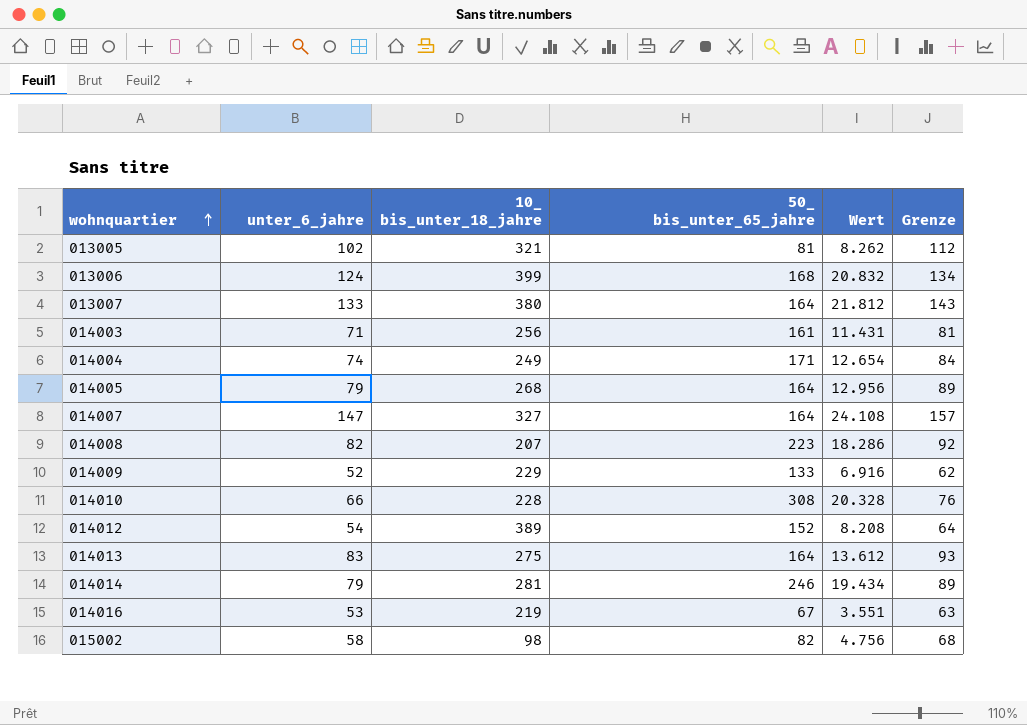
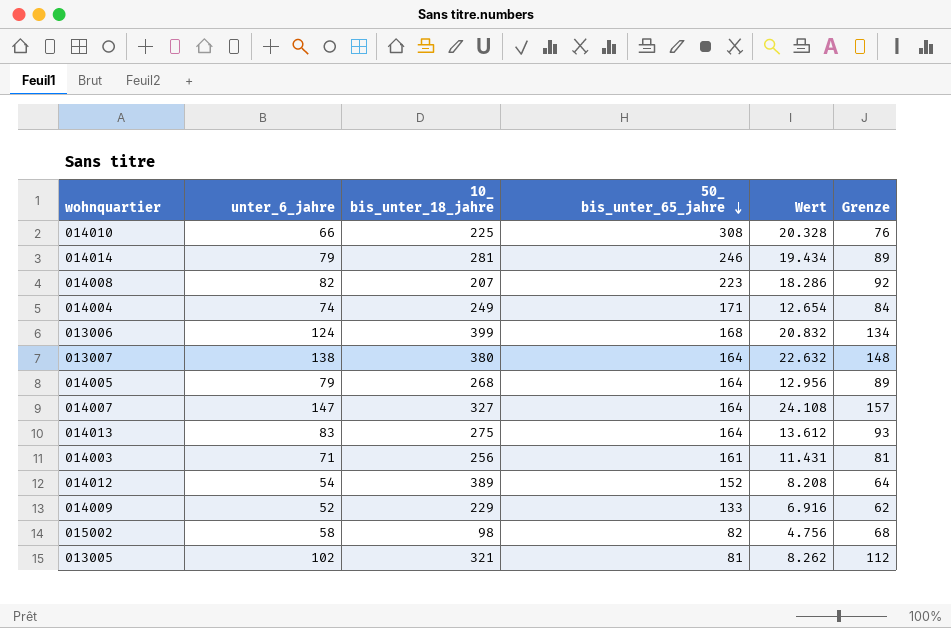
row order: wohnquartier ascending -> 50_ bis_unter_65_jahre descending
row 014016: 53 | 219 | 67 | 3.551 | 63 -> none
014010 | 10_ bis_unter_18_jahre: 228 -> 225
013007 | unter_6_jahre: 133 -> 138
013007 | Wert: 21.812 -> 22.632
013007 | Grenze: 143 -> 148

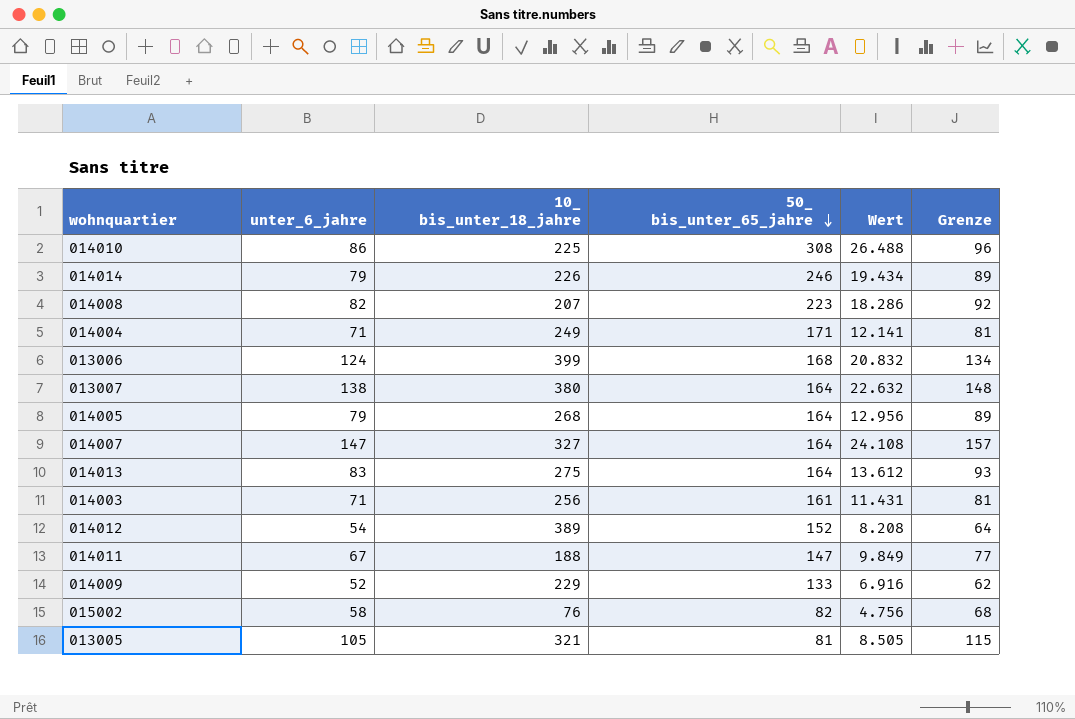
014010 | unter_6_jahre: 66 -> 86
014010 | Wert: 20.328 -> 26.488
014010 | Grenze: 76 -> 96
014014 | 10_ bis_unter_18_jahre: 281 -> 226
014004 | unter_6_jahre: 74 -> 71
014004 | Wert: 12.654 -> 12.141
014004 | Grenze: 84 -> 81
row 014011: none -> 67 | 188 | 147 | 9.849 | 77
015002 | 10_ bis_unter_18_jahre: 98 -> 76
013005 | unter_6_jahre: 102 -> 105
013005 | Wert: 8.262 -> 8.505
013005 | Grenze: 112 -> 115

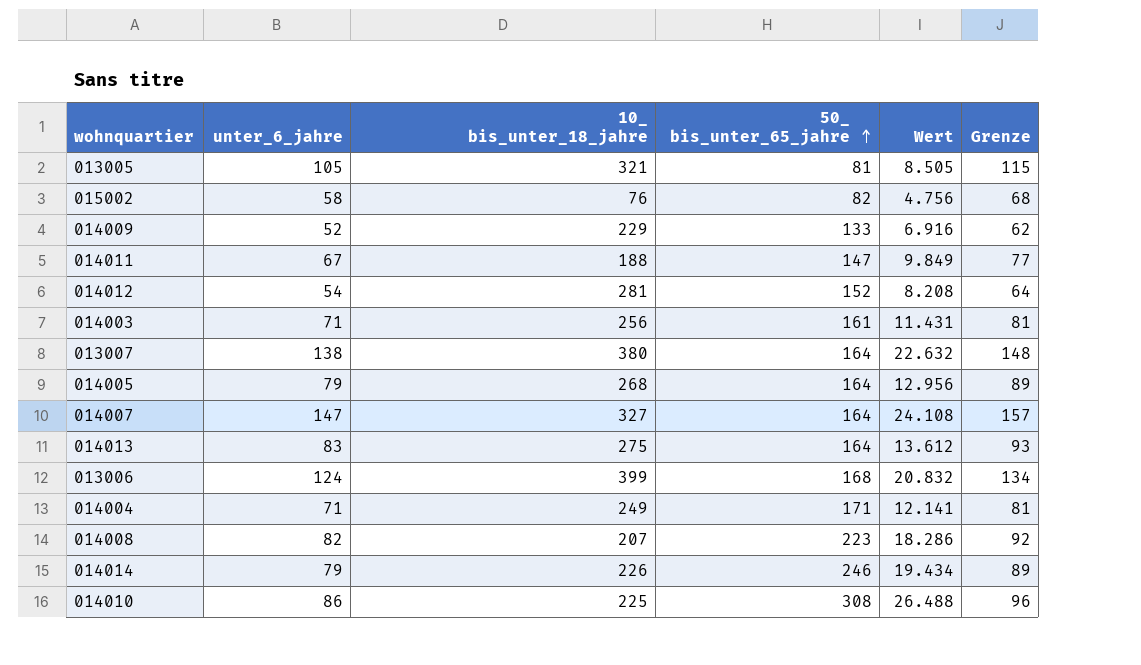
row order: 50_ bis_unter_65_jahre descending -> 50_ bis_unter_65_jahre ascending
014012 | 10_ bis_unter_18_jahre: 389 -> 281

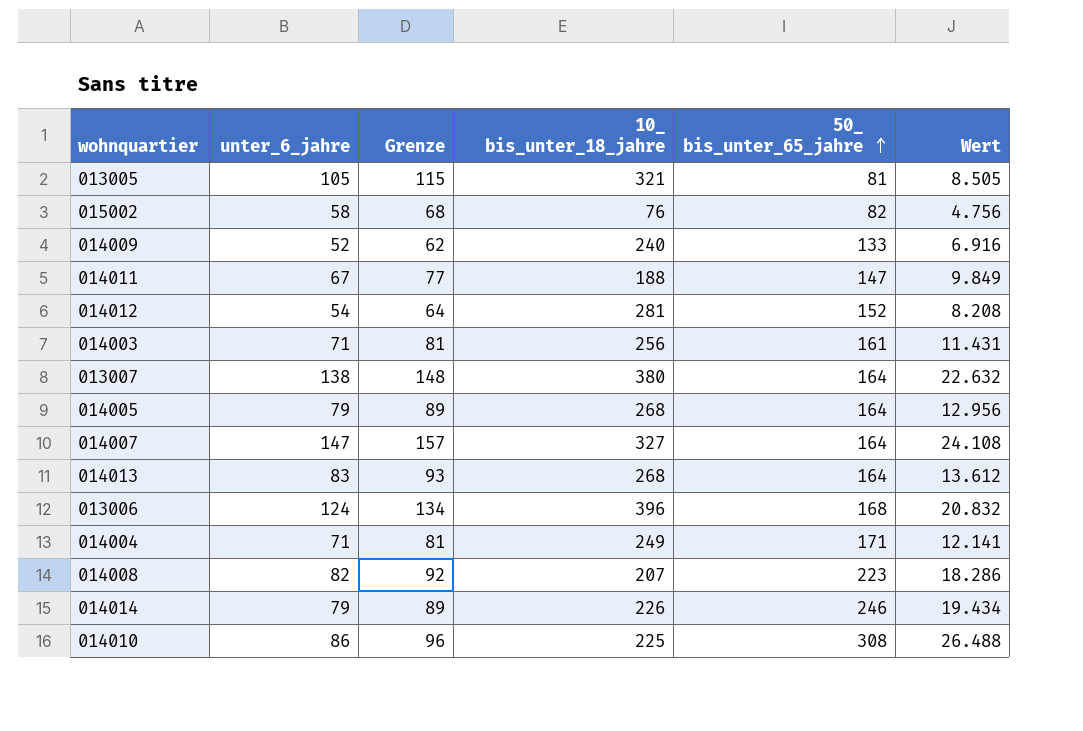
column Grenze | position: 6 -> 3
014009 | 10_ bis_unter_18_jahre: 229 -> 240
014013 | 10_ bis_unter_18_jahre: 275 -> 268
013006 | 10_ bis_unter_18_jahre: 399 -> 396

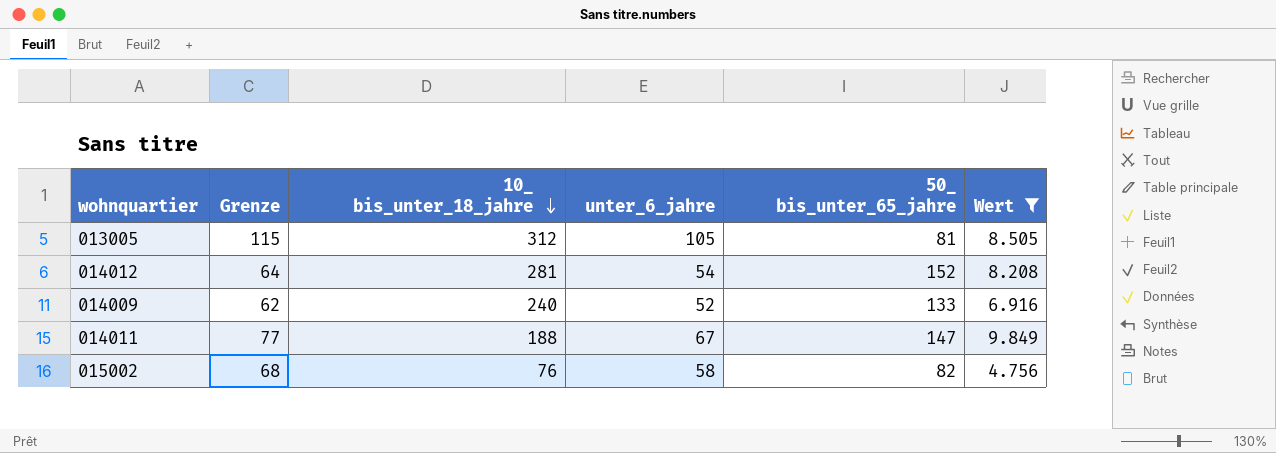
filter: none -> Wert <= 9.849
row order: 50_ bis_unter_65_jahre ascending -> 10_ bis_unter_18_jahre descending
column unter_6_jahre | position: 2 -> 4
013005 | 10_ bis_unter_18_jahre: 321 -> 312

